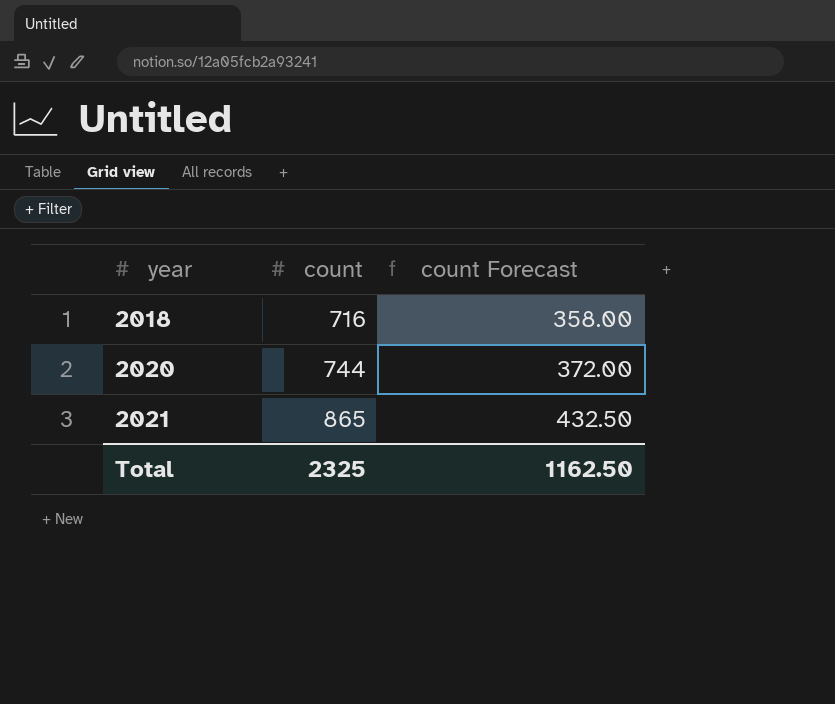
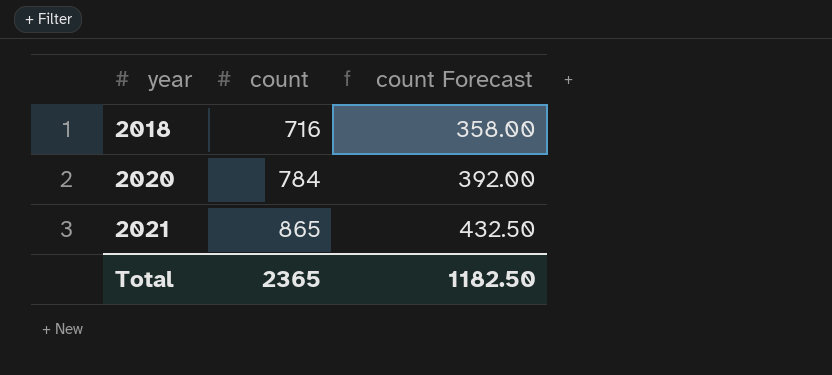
2020 | count: 744 -> 784
2020 | count Forecast: 372.00 -> 392.00
Total | count: 2325 -> 2365
Total | count Forecast: 1162.50 -> 1182.50

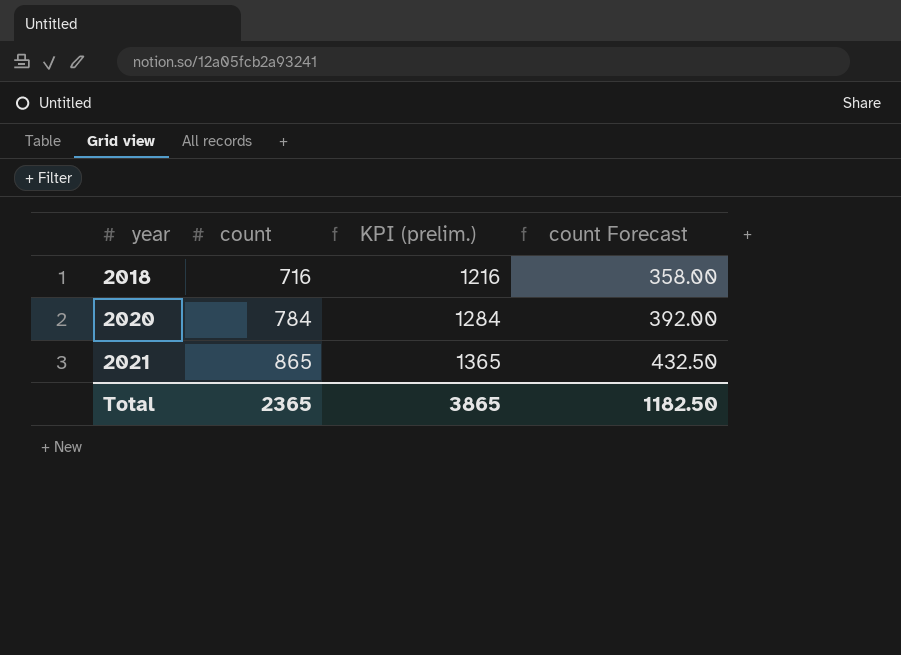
column KPI (prelim.) | formula: none -> [count] + 500

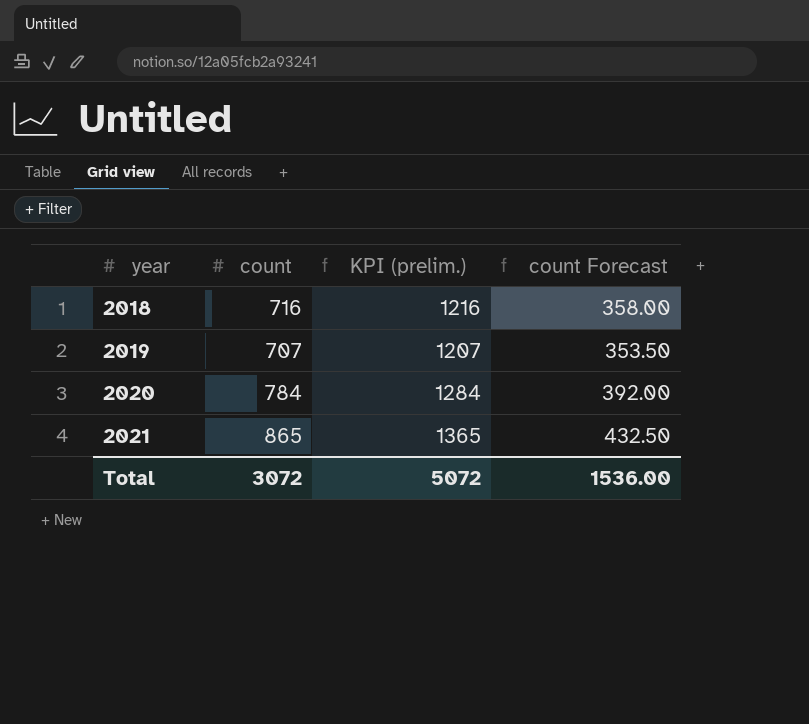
row 2019: none -> 707 | 1207 | 353.50
Total | count: 2365 -> 3072
Total | KPI (prelim.): 3865 -> 5072
Total | count Forecast: 1182.50 -> 1536.00

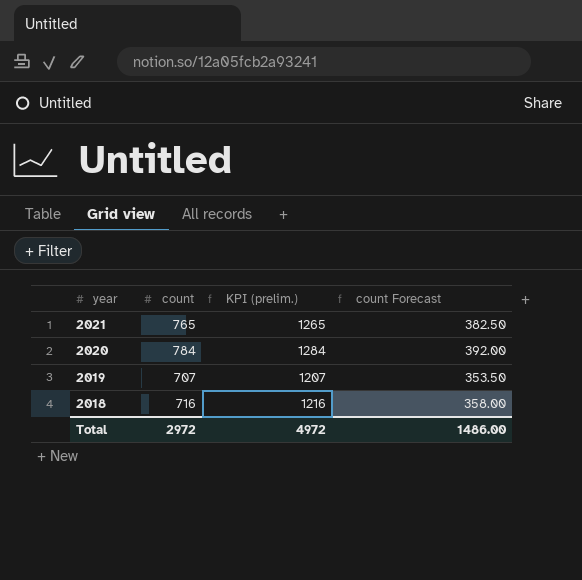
row order: year ascending -> year descending
2021 | count: 865 -> 765
2021 | KPI (prelim.): 1365 -> 1265
2021 | count Forecast: 432.50 -> 382.50
Total | count: 3072 -> 2972
Total | KPI (prelim.): 5072 -> 4972
Total | count Forecast: 1536.00 -> 1486.00

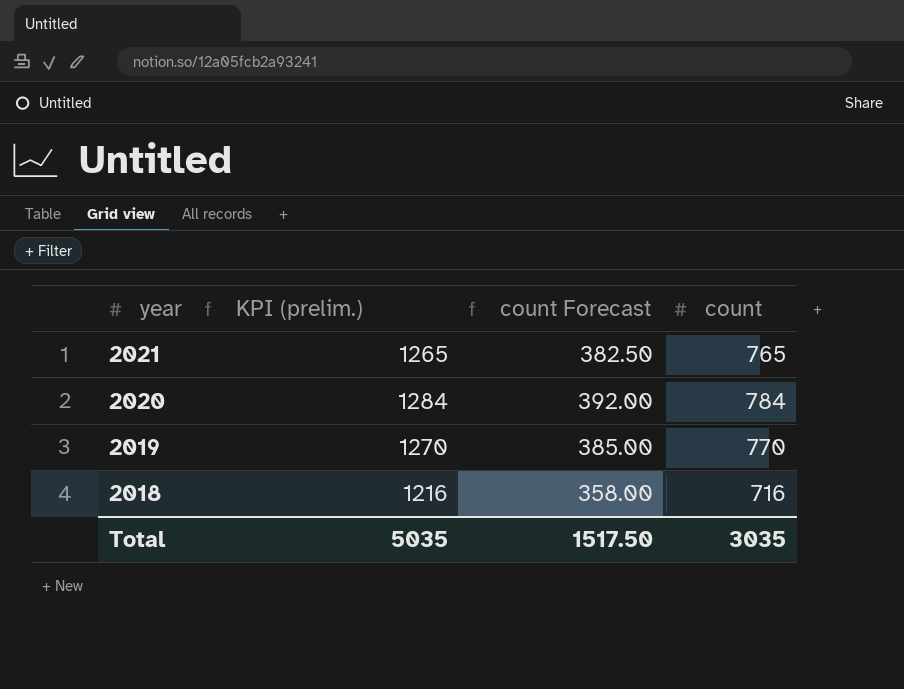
column count | position: 2 -> 4
2019 | KPI (prelim.): 1207 -> 1270
2019 | count Forecast: 353.50 -> 385.00
2019 | count: 707 -> 770
Total | KPI (prelim.): 4972 -> 5035
Total | count Forecast: 1486.00 -> 1517.50
Total | count: 2972 -> 3035

